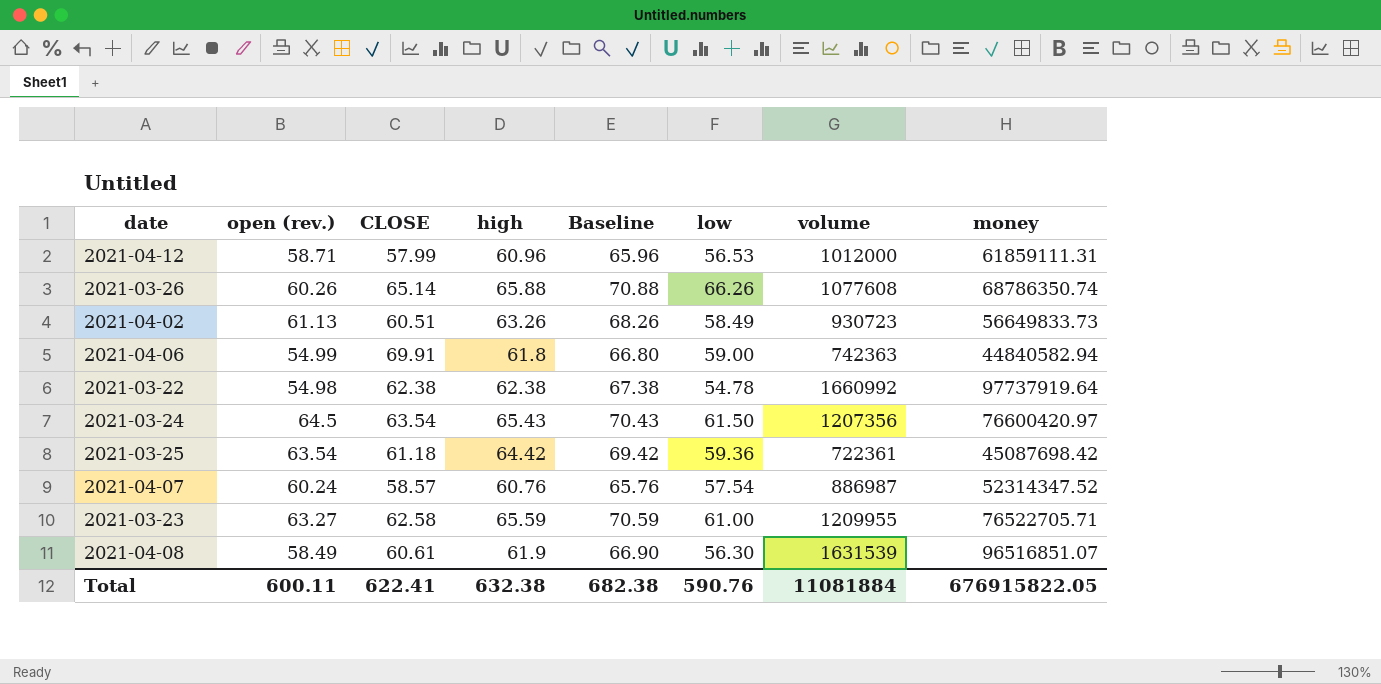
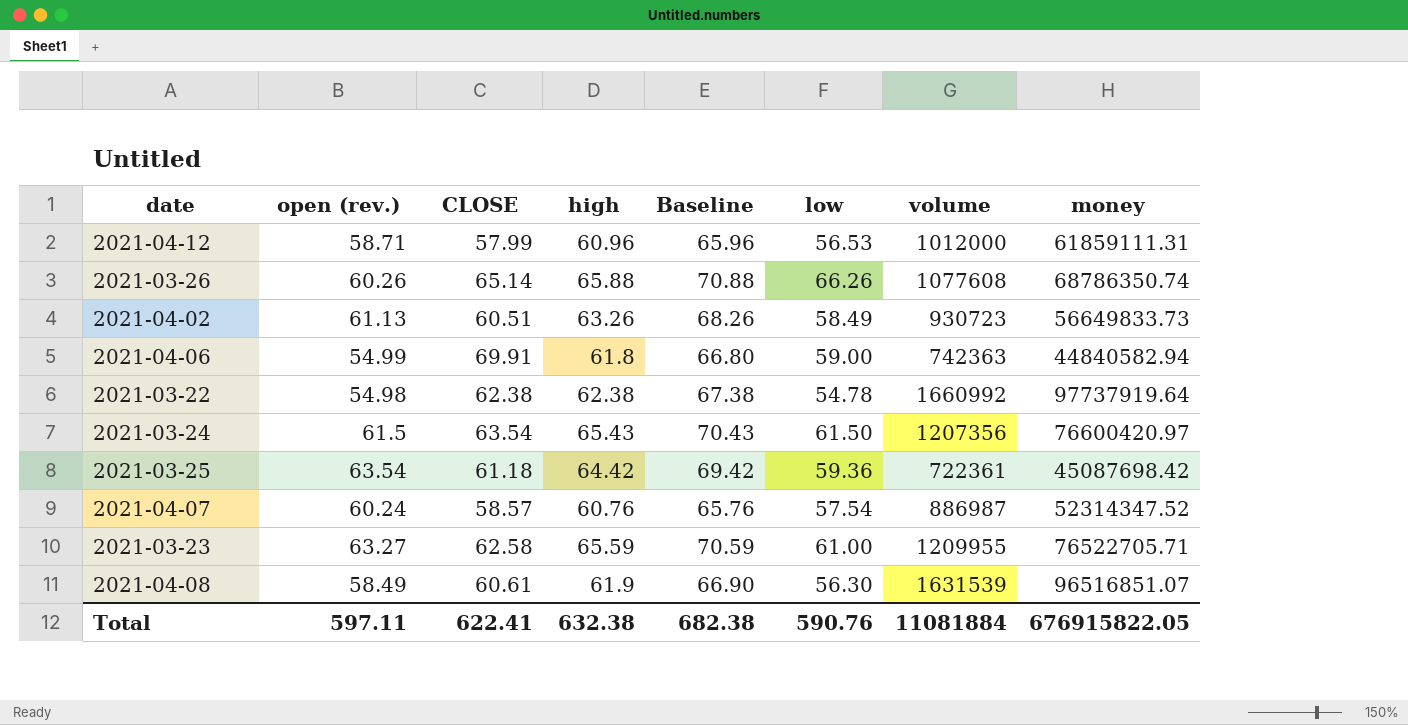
2021-03-24 | open (rev.): 64.5 -> 61.5
Total | open (rev.): 600.11 -> 597.11

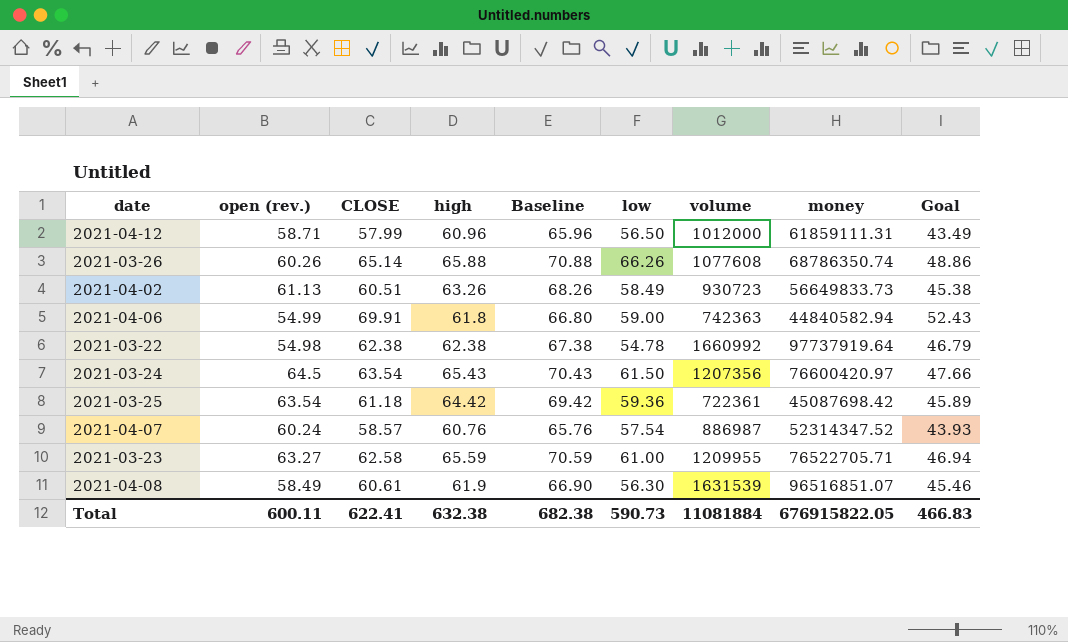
column Goal | formula: none -> [CLOSE] * 0.75
2021-04-12 | low: 56.53 -> 56.50
2021-03-24 | open (rev.): 61.5 -> 64.5
Total | open (rev.): 597.11 -> 600.11
Total | low: 590.76 -> 590.73

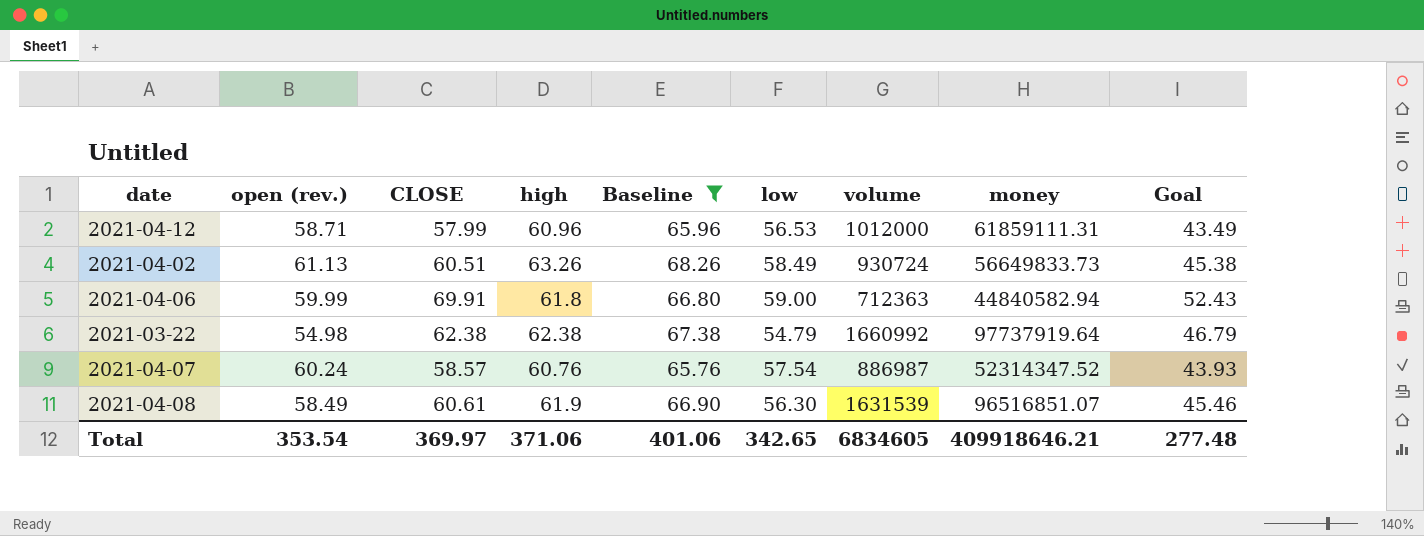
filter: none -> Baseline <= 68.26
2021-04-12 | low: 56.50 -> 56.53
2021-04-02 | volume: 930723 -> 930724
2021-04-06 | open (rev.): 54.99 -> 59.99
2021-04-06 | volume: 742363 -> 712363
2021-03-22 | low: 54.78 -> 54.79
Total | open (rev.): 600.11 -> 353.54
Total | CLOSE: 622.41 -> 369.97
Total | high: 632.38 -> 371.06
Total | Baseline: 682.38 -> 401.06
Total | low: 590.73 -> 342.65
Total | volume: 11081884 -> 6834605
Total | money: 676915822.05 -> 409918646.21
Total | Goal: 466.83 -> 277.48

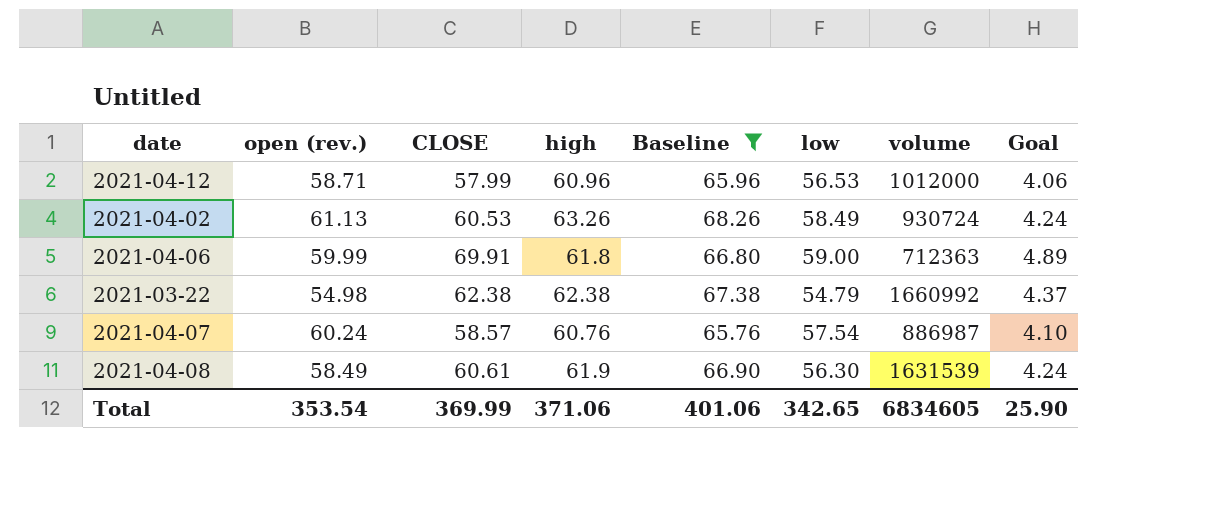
column money | position: 8 -> none
column Goal | formula: [CLOSE] * 0.75 -> [CLOSE] * 0.07
2021-04-02 | CLOSE: 60.51 -> 60.53
Total | CLOSE: 369.97 -> 369.99
Total | Goal: 277.48 -> 25.90

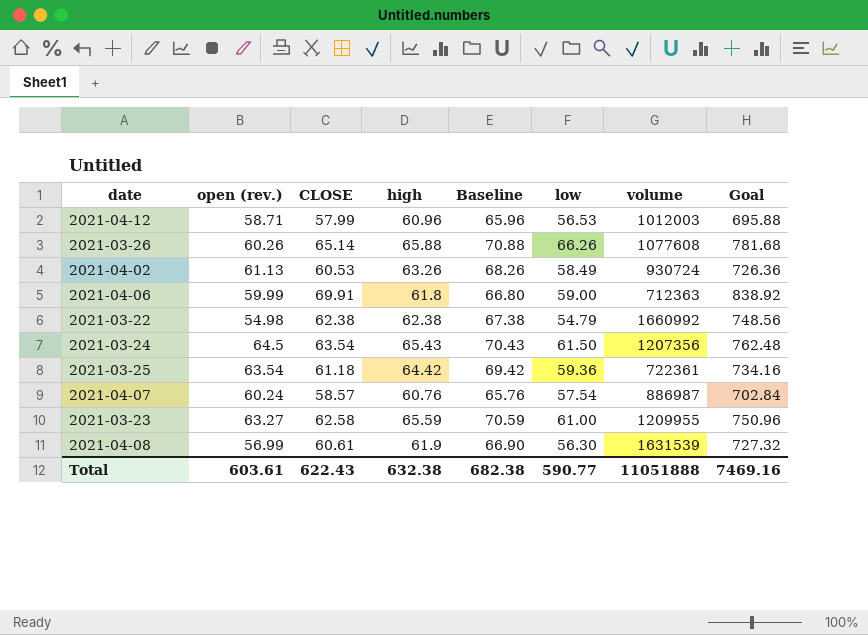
filter: Baseline <= 68.26 -> none
column Goal | formula: [CLOSE] * 0.07 -> [CLOSE] * 12
2021-04-12 | volume: 1012000 -> 1012003
2021-04-08 | open (rev.): 58.49 -> 56.99
Total | open (rev.): 353.54 -> 603.61
Total | CLOSE: 369.99 -> 622.43
Total | high: 371.06 -> 632.38
Total | Baseline: 401.06 -> 682.38
Total | low: 342.65 -> 590.77
Total | volume: 6834605 -> 11051888
Total | Goal: 25.90 -> 7469.16

